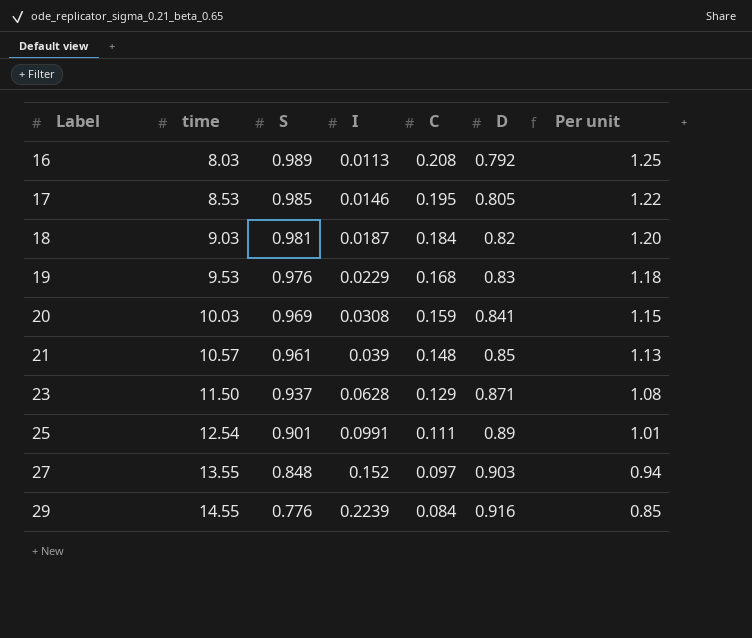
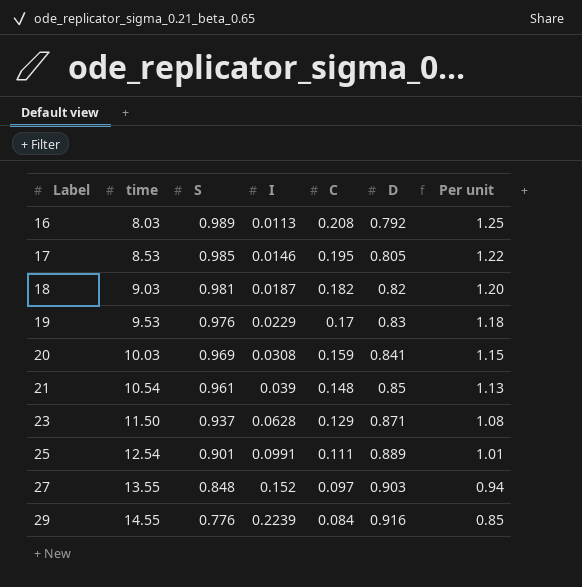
18 | C: 0.184 -> 0.182
19 | C: 0.168 -> 0.17
21 | time: 10.57 -> 10.54
25 | D: 0.89 -> 0.889

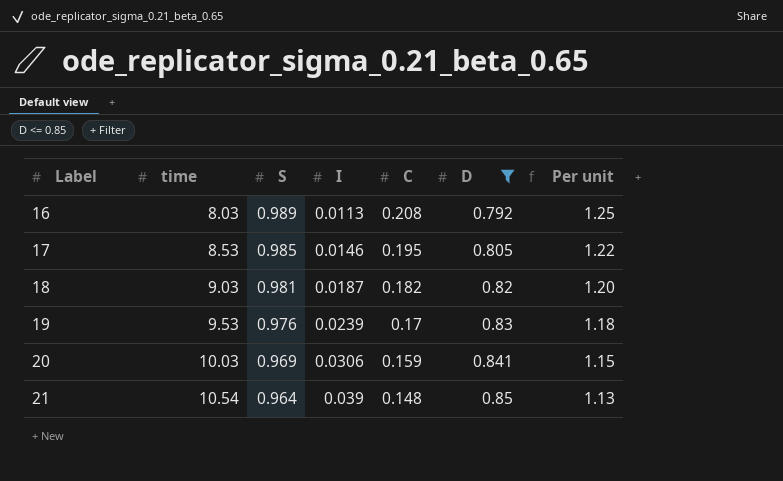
filter: none -> D <= 0.85
19 | I: 0.0229 -> 0.0239
20 | I: 0.0308 -> 0.0306
21 | S: 0.961 -> 0.964

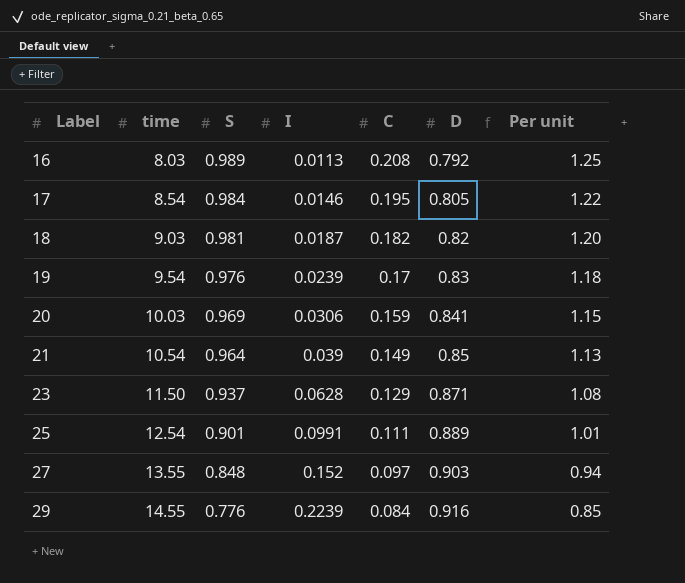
filter: D <= 0.85 -> none
17 | time: 8.53 -> 8.54
17 | S: 0.985 -> 0.984
19 | time: 9.53 -> 9.54
21 | C: 0.148 -> 0.149

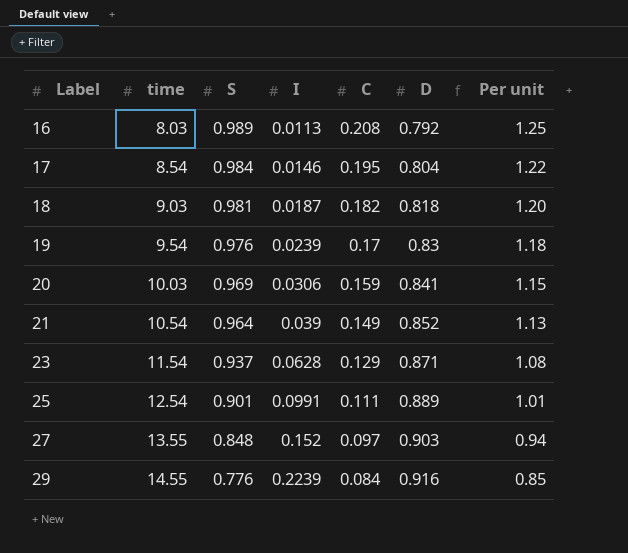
17 | D: 0.805 -> 0.804
18 | D: 0.82 -> 0.818
21 | D: 0.85 -> 0.852
23 | time: 11.50 -> 11.54

